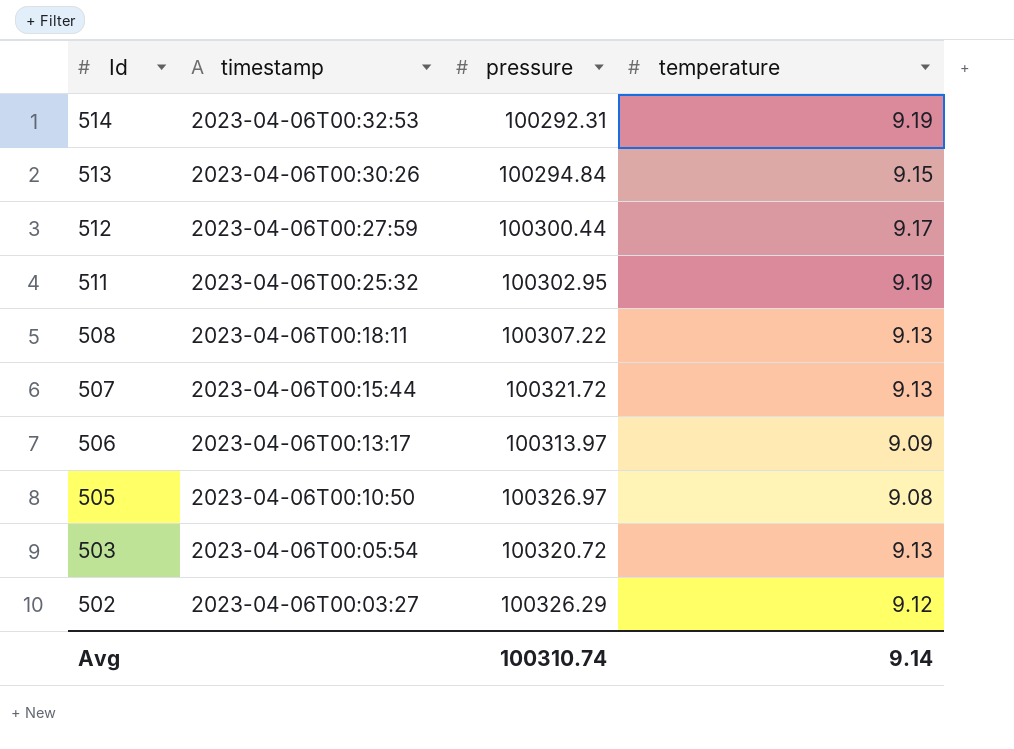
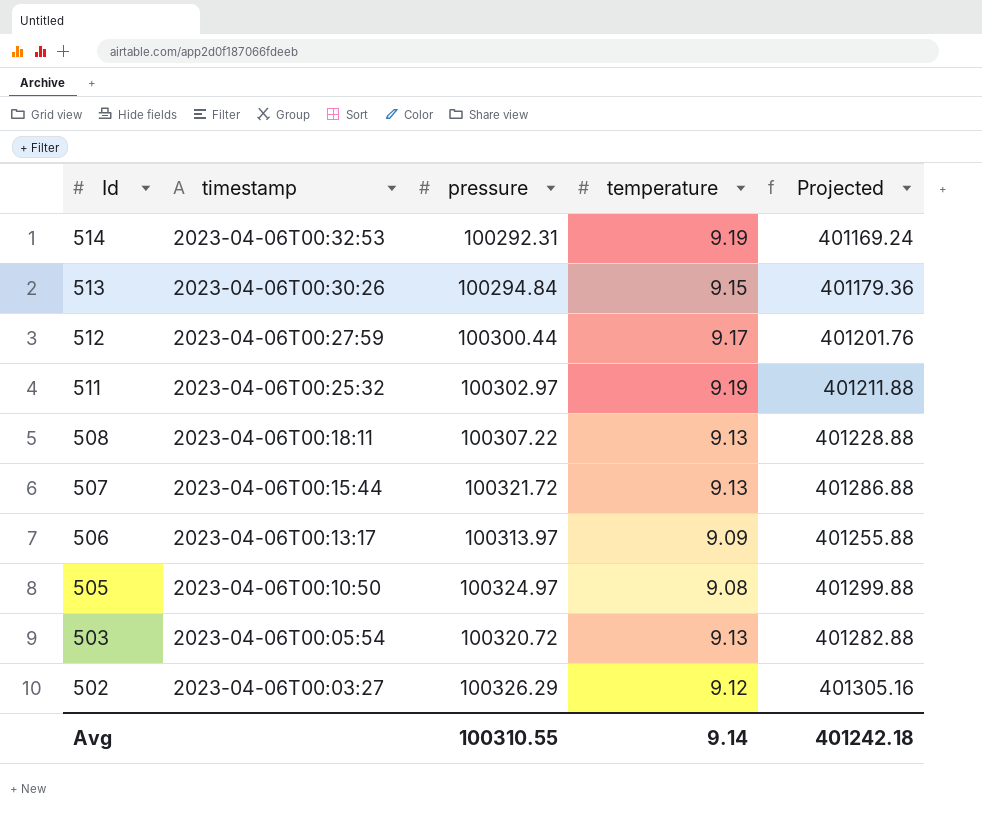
column Projected | formula: none -> [pressure] * 4
511 | pressure: 100302.95 -> 100302.97
505 | pressure: 100326.97 -> 100324.97
Avg | pressure: 100310.74 -> 100310.55

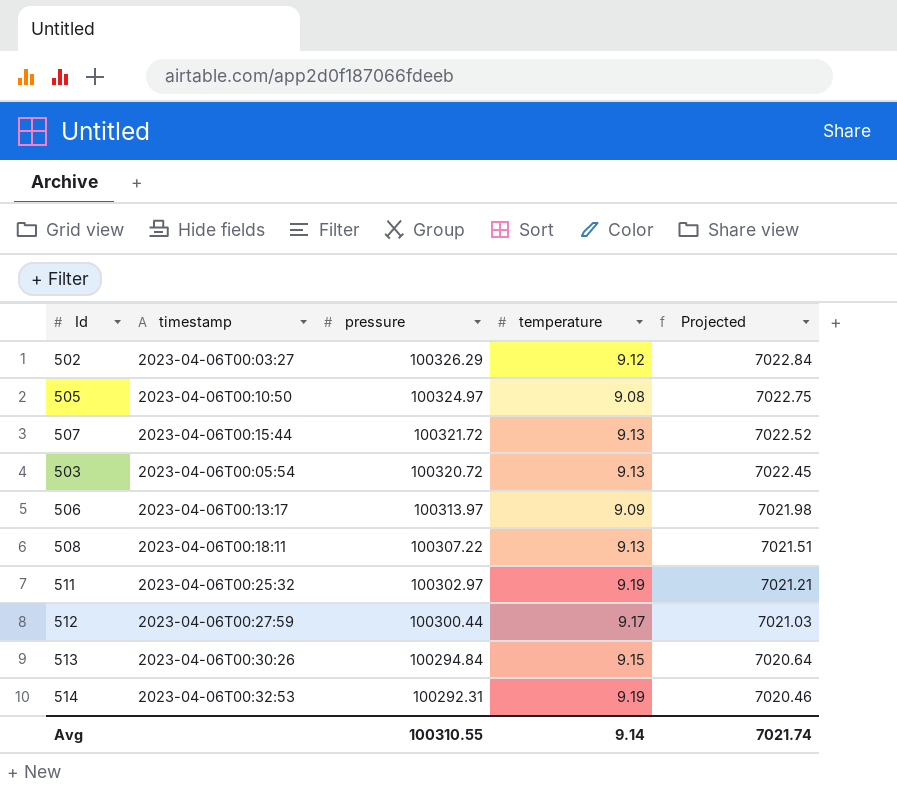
row order: Id descending -> pressure descending
column Projected | formula: [pressure] * 4 -> [pressure] * 0.07
Avg | Projected: 401242.18 -> 7021.74

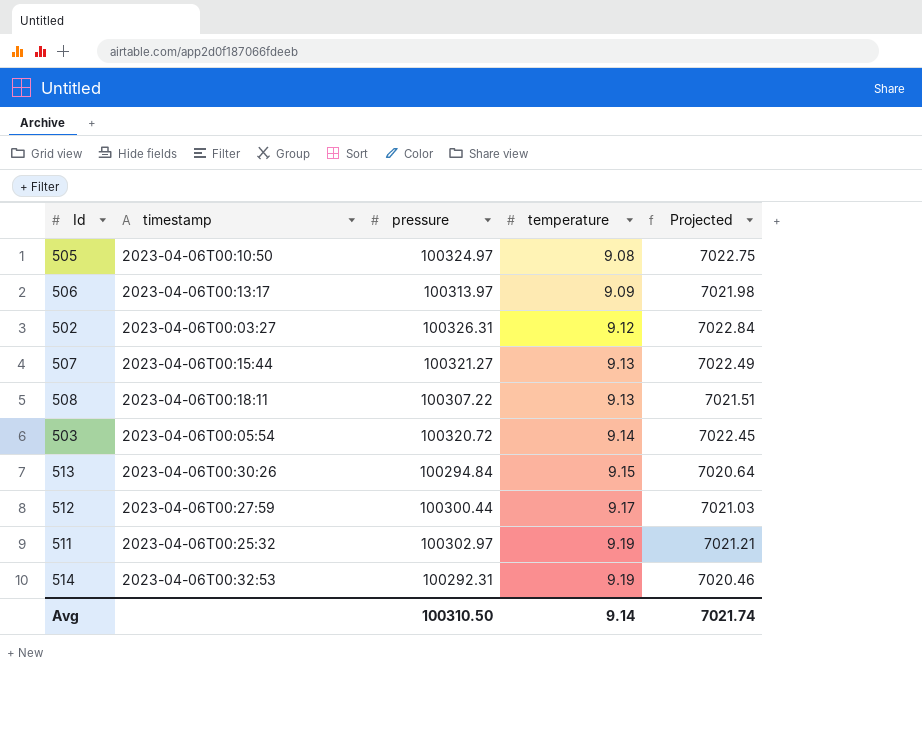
row order: pressure descending -> temperature ascending
502 | pressure: 100326.29 -> 100326.31
507 | pressure: 100321.72 -> 100321.27
507 | Projected: 7022.52 -> 7022.49
503 | temperature: 9.13 -> 9.14
Avg | pressure: 100310.55 -> 100310.50

